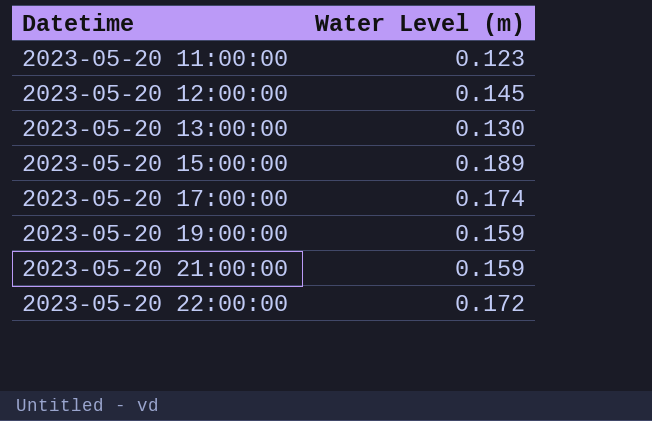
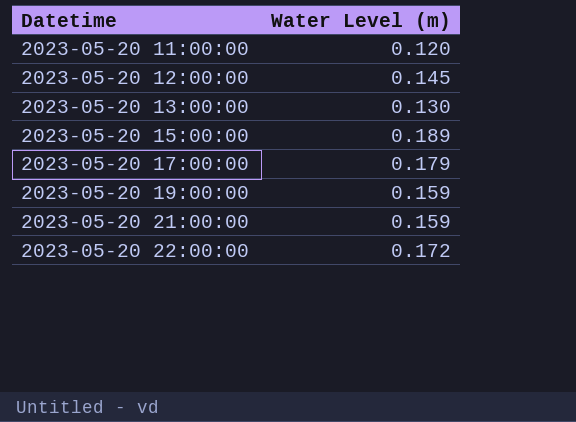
2023-05-20 11:00:00 | Water Level (m): 0.123 -> 0.120
2023-05-20 17:00:00 | Water Level (m): 0.174 -> 0.179

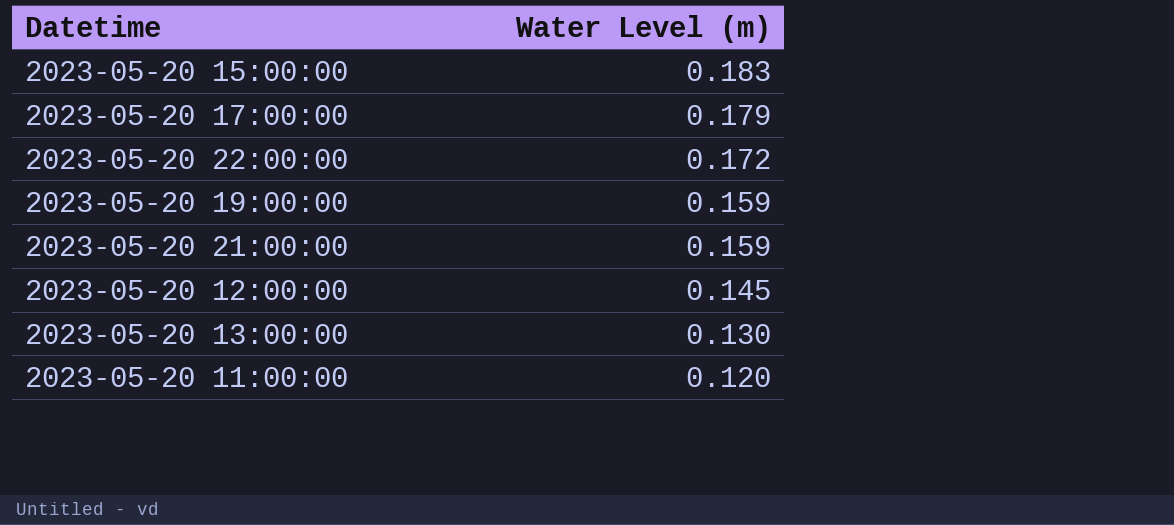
row order: Datetime ascending -> Water Level (m) descending
2023-05-20 15:00:00 | Water Level (m): 0.189 -> 0.183

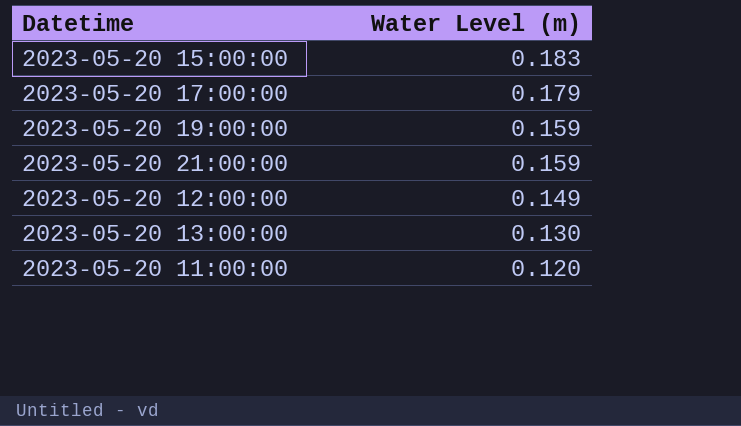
row 2023-05-20 22:00:00: 0.172 -> none
2023-05-20 12:00:00 | Water Level (m): 0.145 -> 0.149

